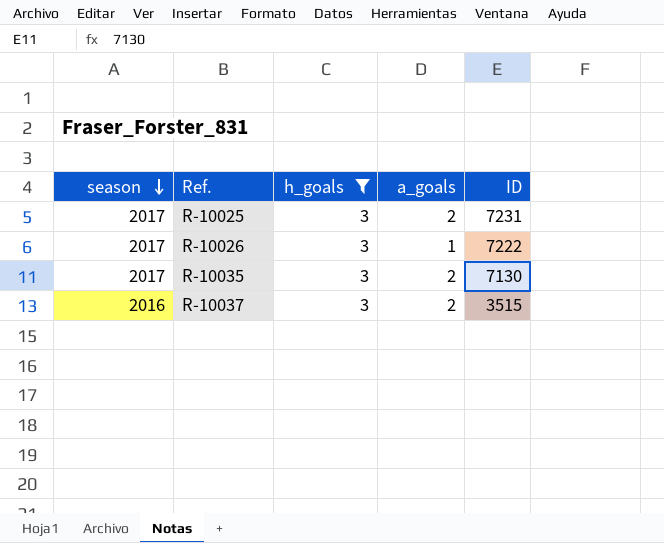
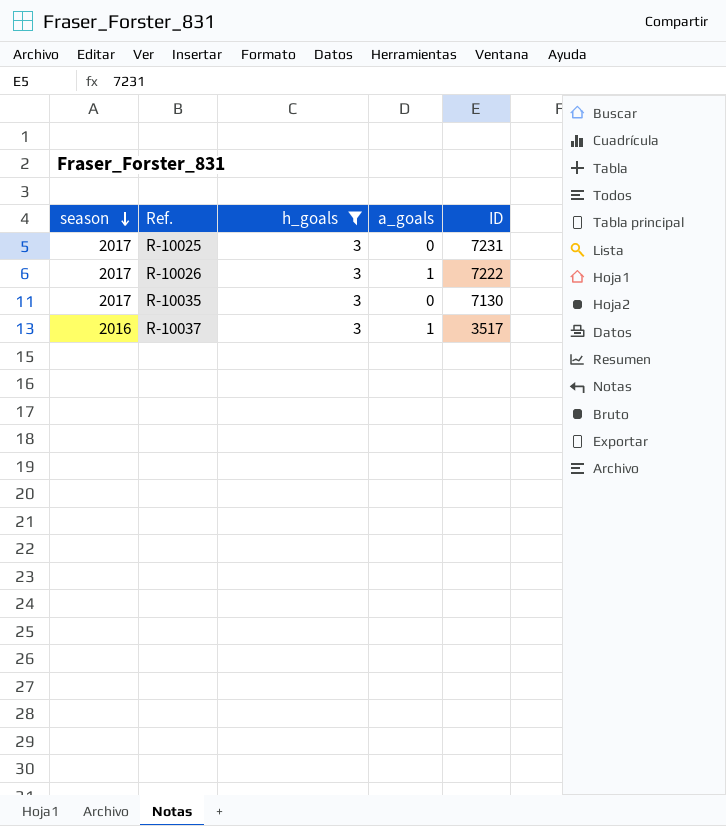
R-10025 | a_goals: 2 -> 0
R-10035 | a_goals: 2 -> 0
R-10037 | a_goals: 2 -> 1
R-10037 | ID: 3515 -> 3517

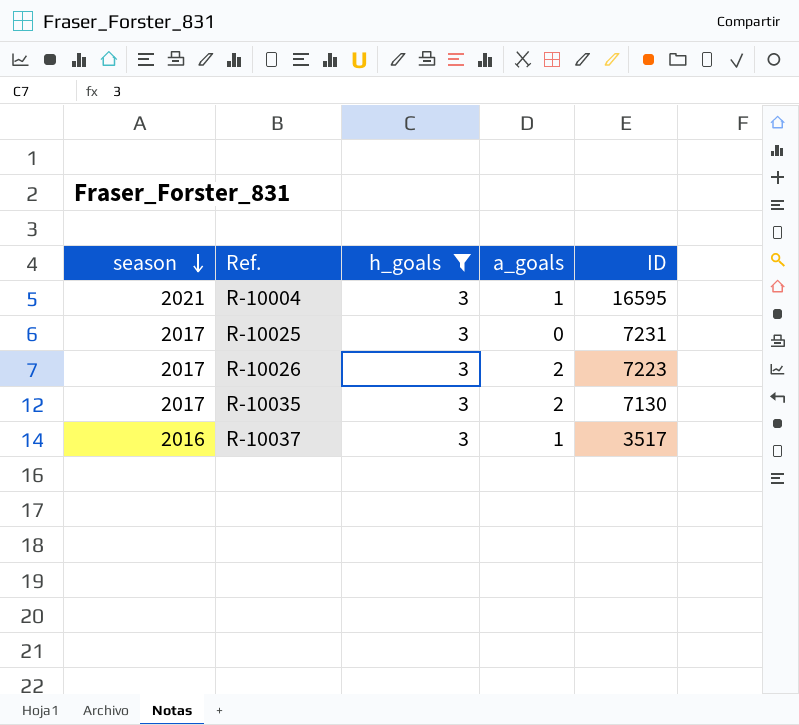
row R-10004: none -> 2021 | 3 | 1 | 16595
R-10026 | a_goals: 1 -> 2
R-10026 | ID: 7222 -> 7223
R-10035 | a_goals: 0 -> 2

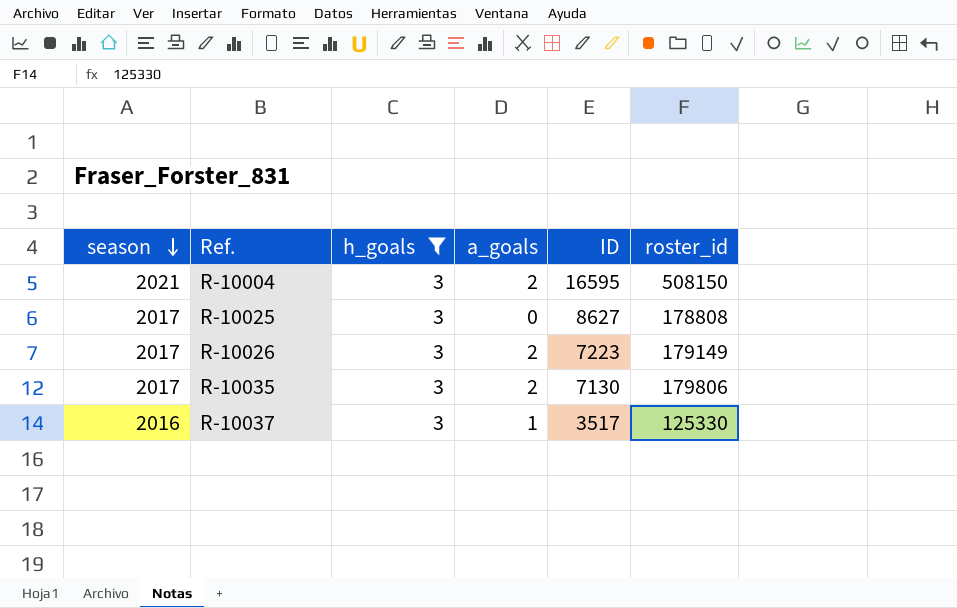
column roster_id | position: none -> 6
R-10004 | a_goals: 1 -> 2
R-10025 | ID: 7231 -> 8627

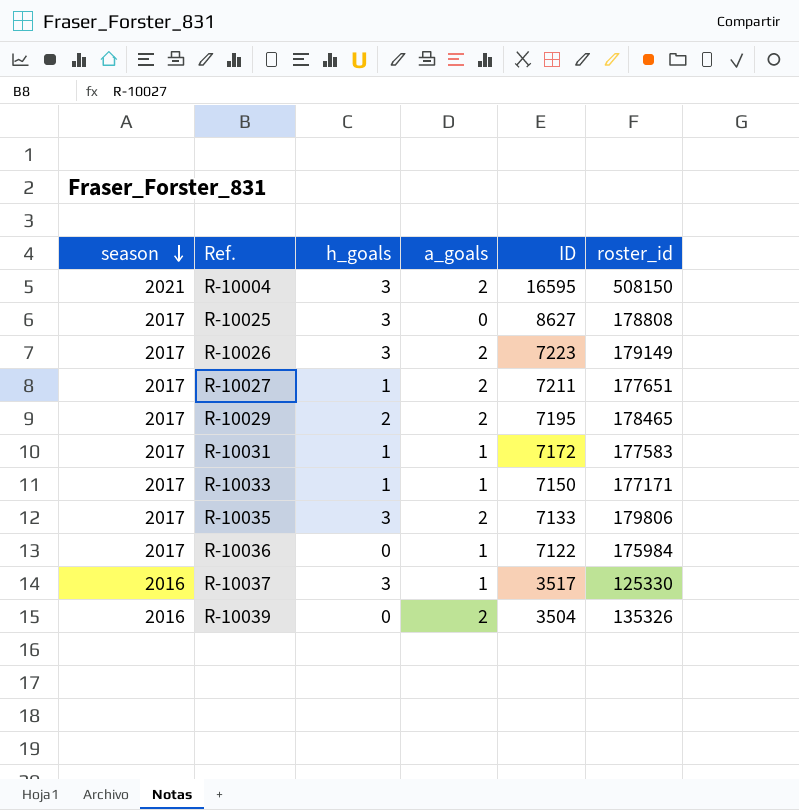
filter: h_goals = 3 -> none
R-10035 | ID: 7130 -> 7133

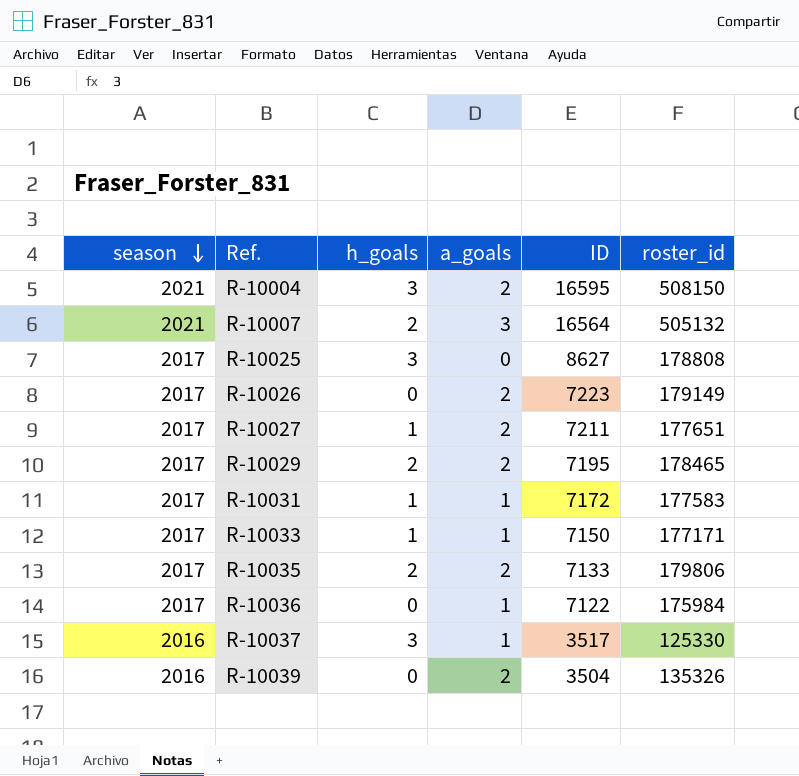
row R-10007: none -> 2021 | 2 | 3 | 16564 | 505132
R-10026 | h_goals: 3 -> 0
R-10035 | h_goals: 3 -> 2

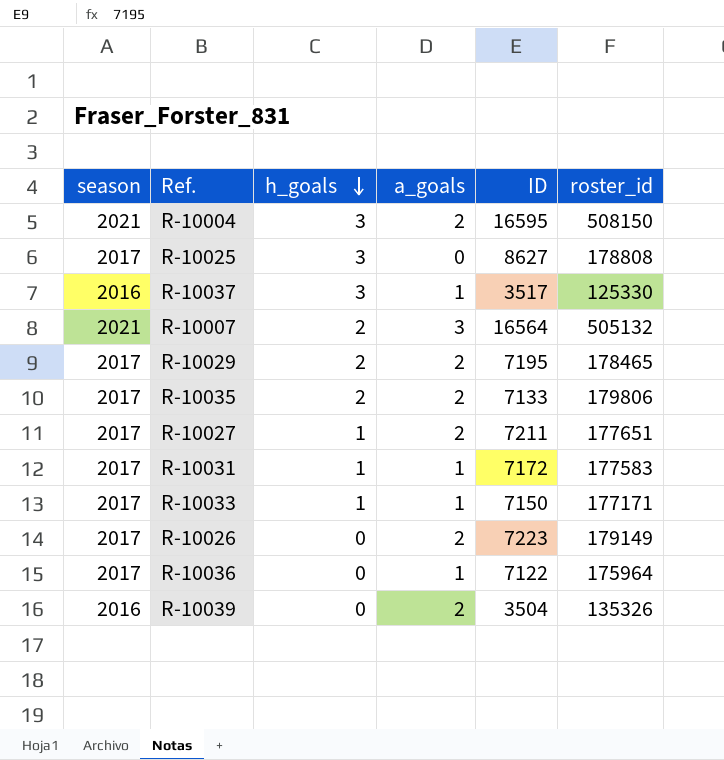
row order: season descending -> h_goals descending
R-10036 | roster_id: 175984 -> 175964

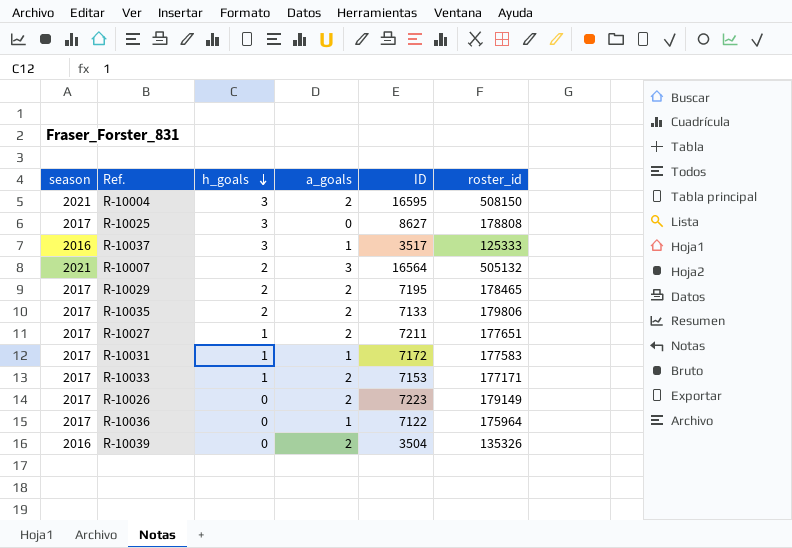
R-10037 | roster_id: 125330 -> 125333
R-10033 | a_goals: 1 -> 2
R-10033 | ID: 7150 -> 7153

